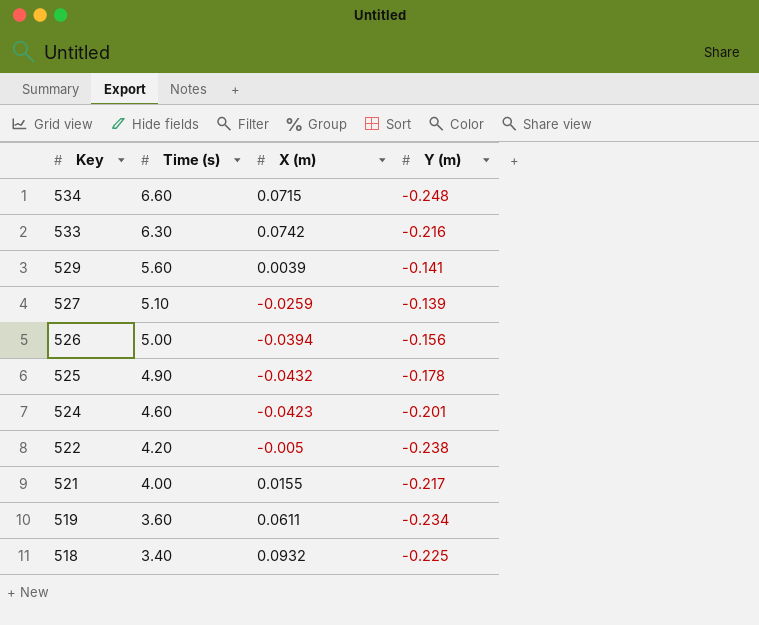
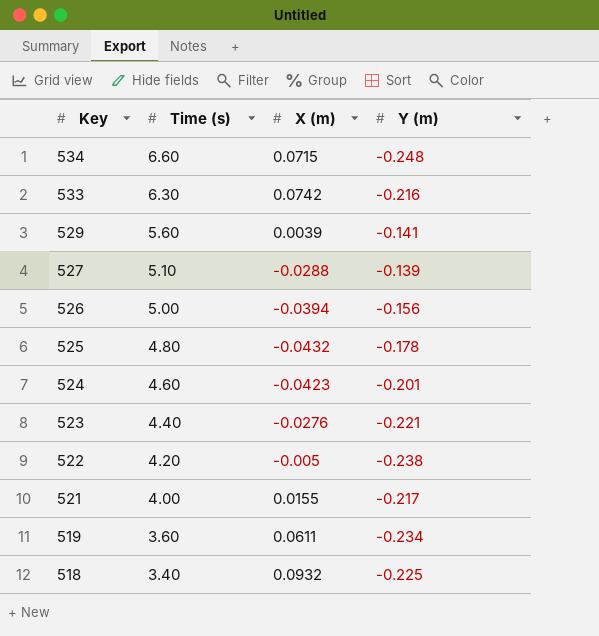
527 | X (m): -0.0259 -> -0.0288
525 | Time (s): 4.90 -> 4.80
row 523: none -> 4.40 | -0.0276 | -0.221

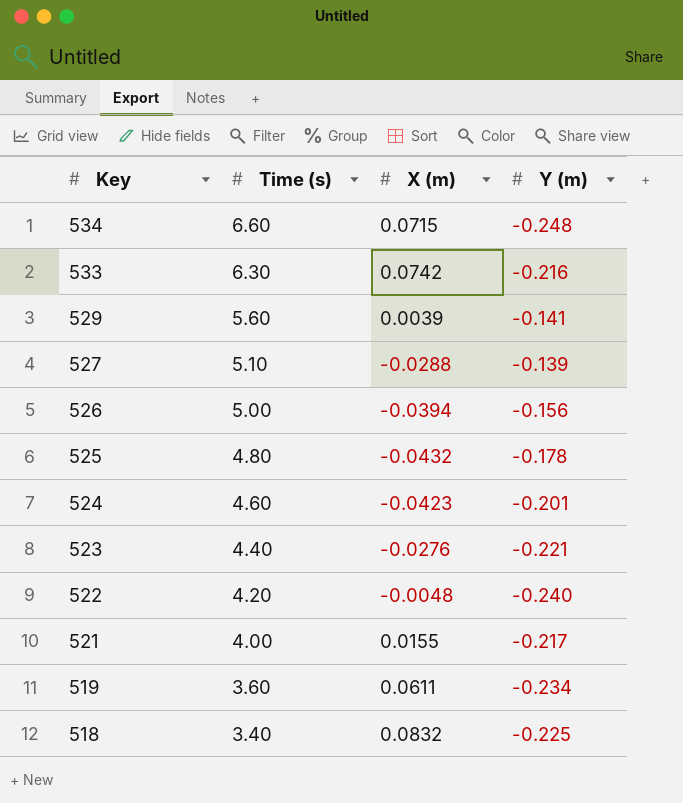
522 | X (m): -0.005 -> -0.0048
522 | Y (m): -0.238 -> -0.240
518 | X (m): 0.0932 -> 0.0832

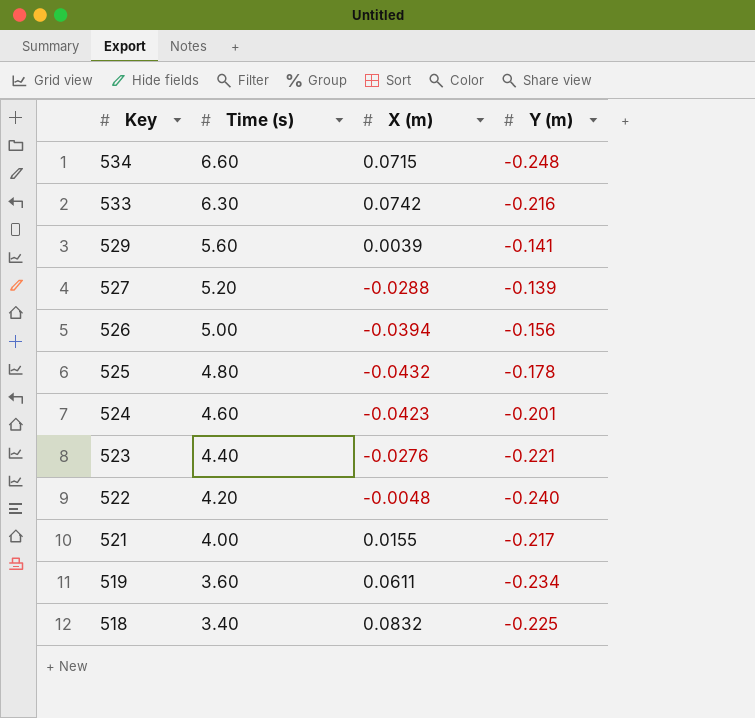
527 | Time (s): 5.10 -> 5.20

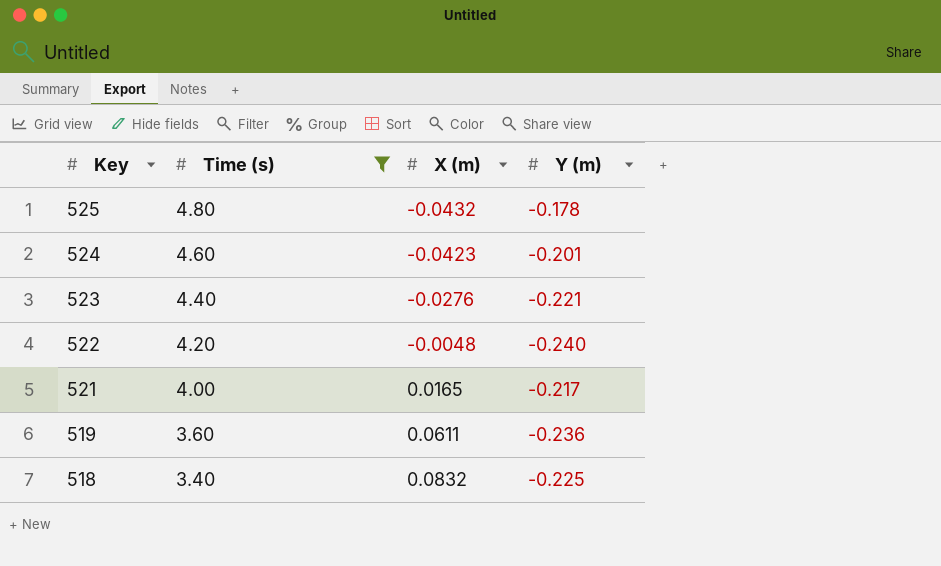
filter: none -> Time (s) <= 4.80
521 | X (m): 0.0155 -> 0.0165
519 | Y (m): -0.234 -> -0.236

